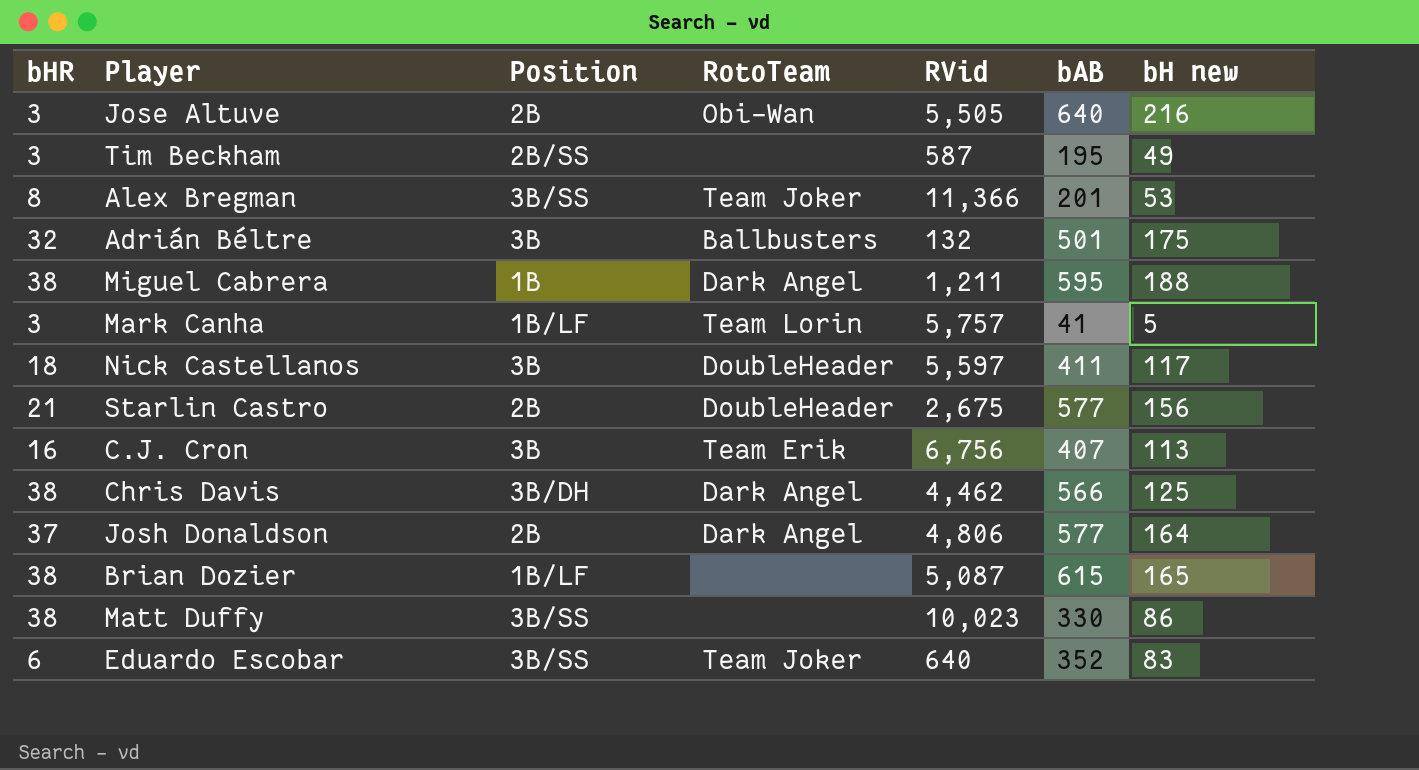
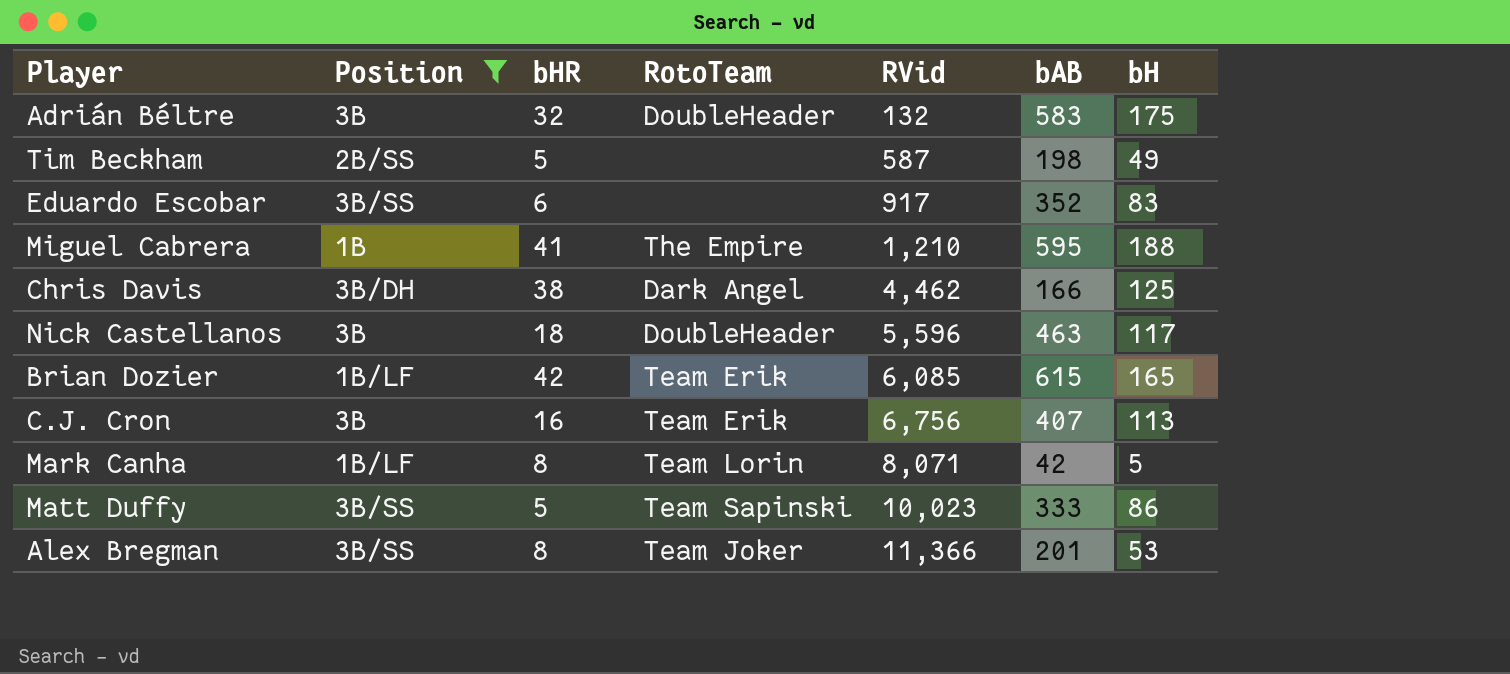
filter: none -> Position != 2B
row order: none -> RVid ascending
column bHR | position: 1 -> 3
column name: bH new -> bH
Adrián Béltre | RotoTeam: Ballbusters -> DoubleHeader
Adrián Béltre | bAB: 501 -> 583
Tim Beckham | bHR: 3 -> 5
Tim Beckham | bAB: 195 -> 198
Eduardo Escobar | RotoTeam: Team Joker -> none
Eduardo Escobar | RVid: 640 -> 917
Miguel Cabrera | bHR: 38 -> 41
Miguel Cabrera | RotoTeam: Dark Angel -> The Empire
Miguel Cabrera | RVid: 1,211 -> 1,210
Chris Davis | bAB: 566 -> 166
Nick Castellanos | RVid: 5,597 -> 5,596
Nick Castellanos | bAB: 411 -> 463
Brian Dozier | bHR: 38 -> 42
Brian Dozier | RotoTeam: none -> Team Erik
Brian Dozier | RVid: 5,087 -> 6,085
Mark Canha | bHR: 3 -> 8
Mark Canha | RVid: 5,757 -> 8,071
Mark Canha | bAB: 41 -> 42
Matt Duffy | bHR: 38 -> 5
Matt Duffy | RotoTeam: none -> Team Sapinski
Matt Duffy | bAB: 330 -> 333

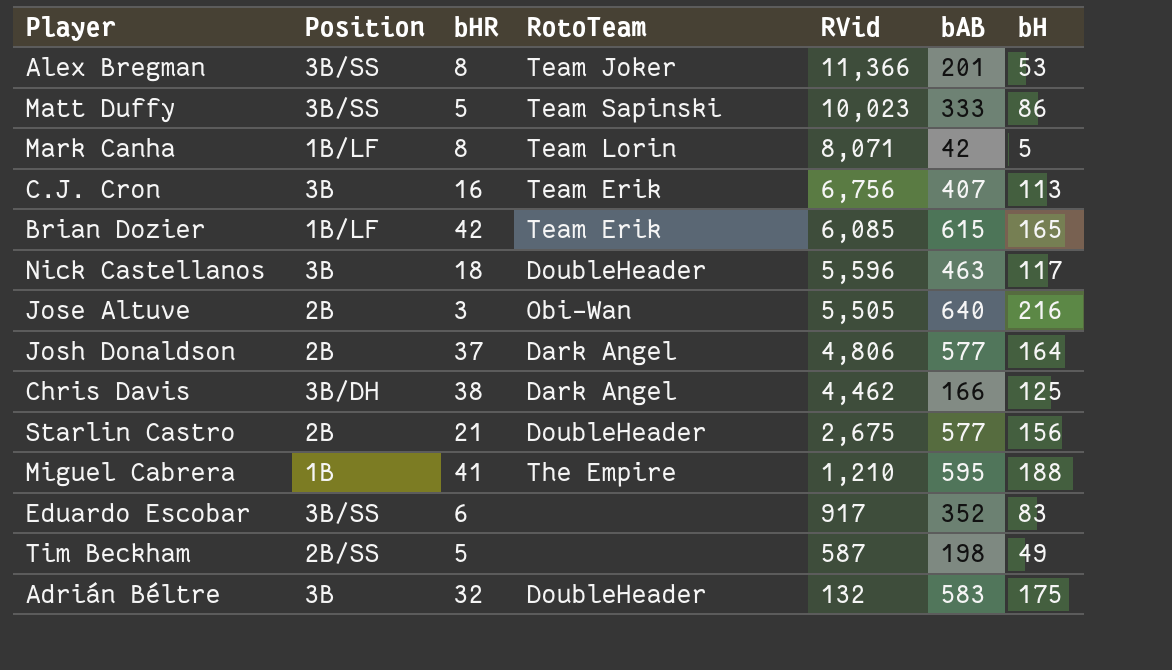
filter: Position != 2B -> none
row order: RVid ascending -> RVid descending

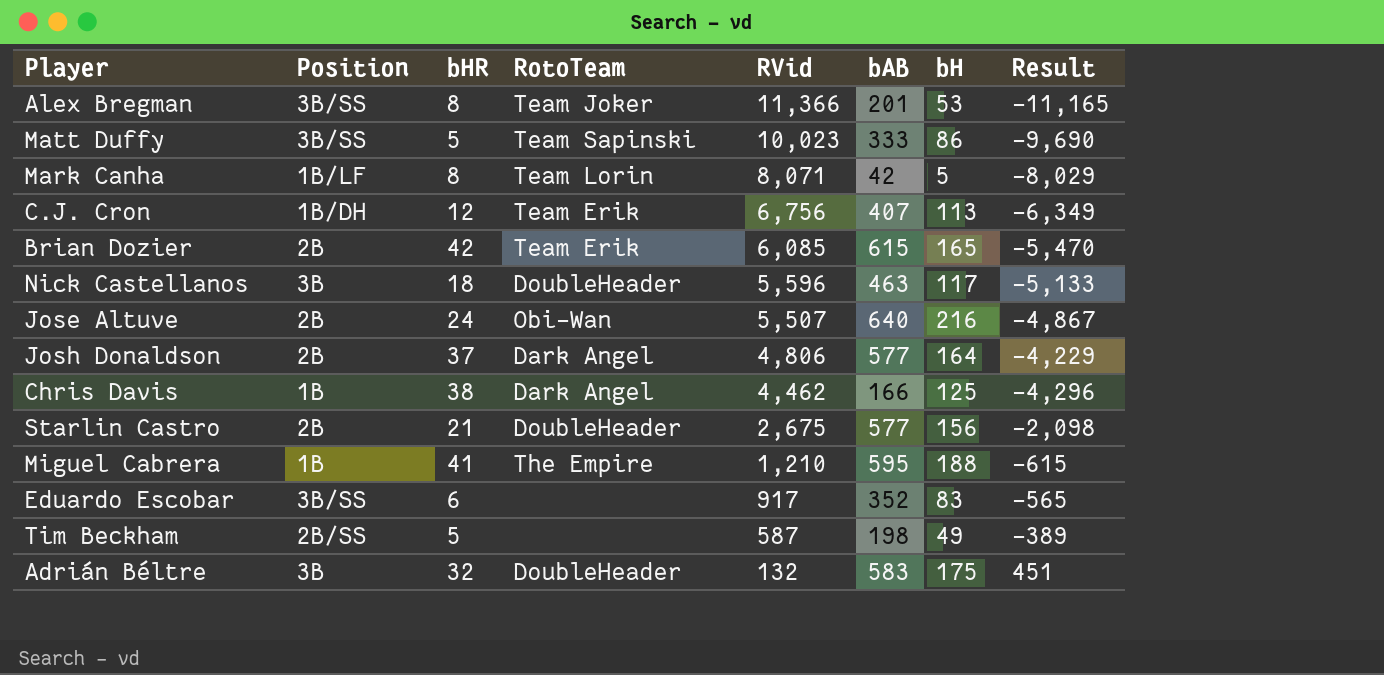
column Result | formula: none -> [bAB] - [RVid]
C.J. Cron | Position: 3B -> 1B/DH
C.J. Cron | bHR: 16 -> 12
Brian Dozier | Position: 1B/LF -> 2B
Jose Altuve | bHR: 3 -> 24
Jose Altuve | RVid: 5,505 -> 5,507
Chris Davis | Position: 3B/DH -> 1B

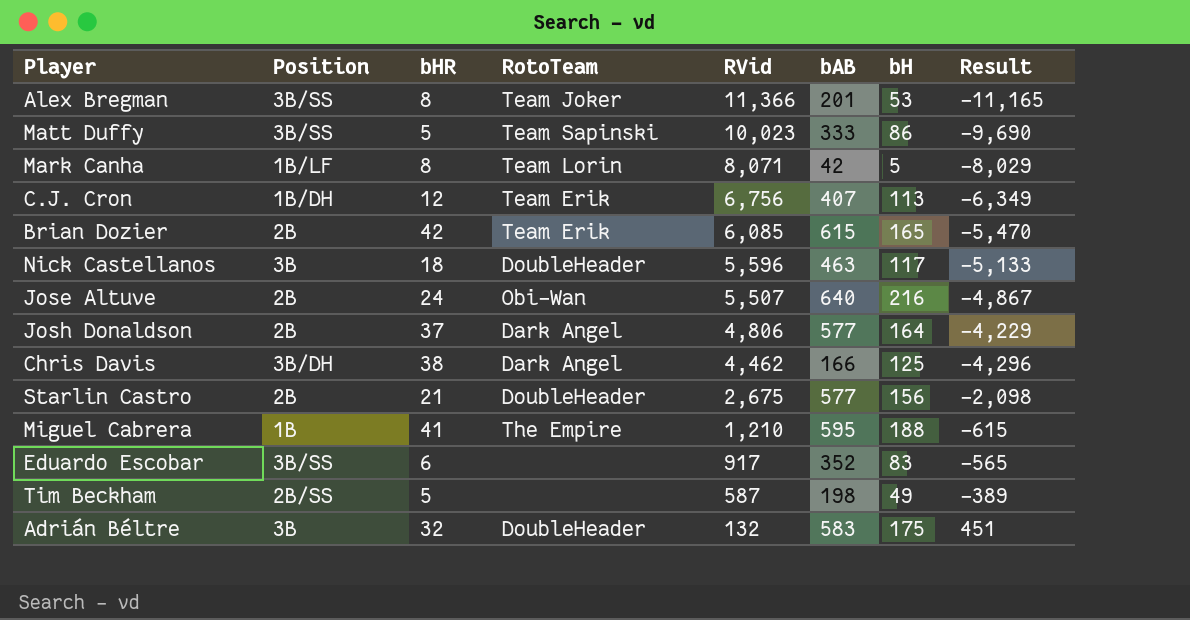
Chris Davis | Position: 1B -> 3B/DH

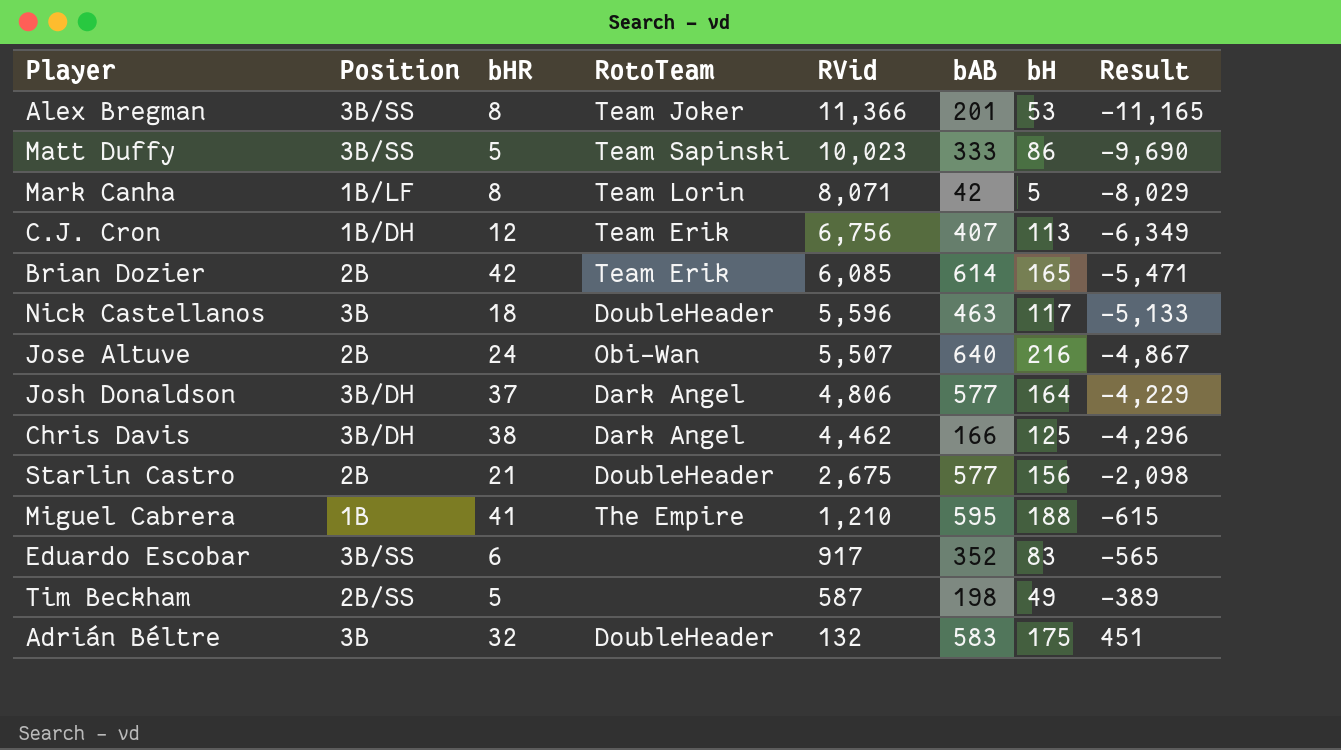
Brian Dozier | bAB: 615 -> 614
Brian Dozier | Result: -5,470 -> -5,471
Josh Donaldson | Position: 2B -> 3B/DH

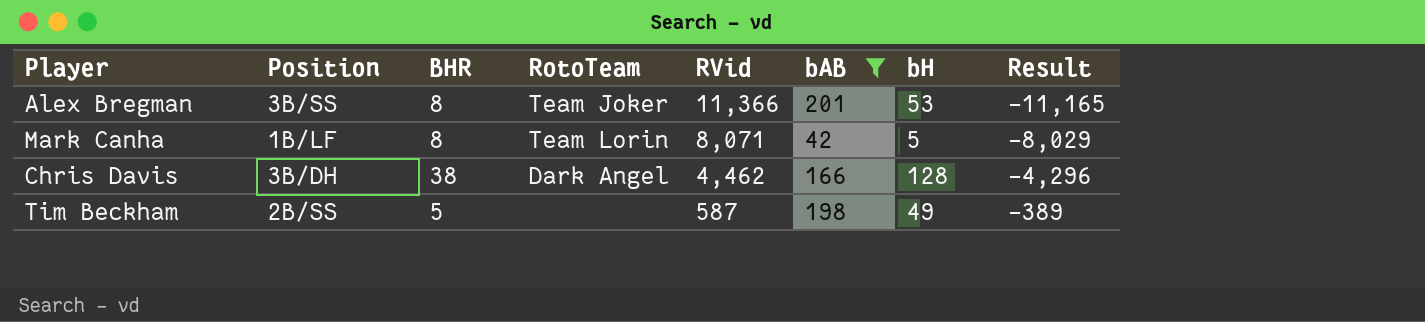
filter: none -> bAB <= 201
column name: bHR -> BHR
Chris Davis | bH: 125 -> 128

